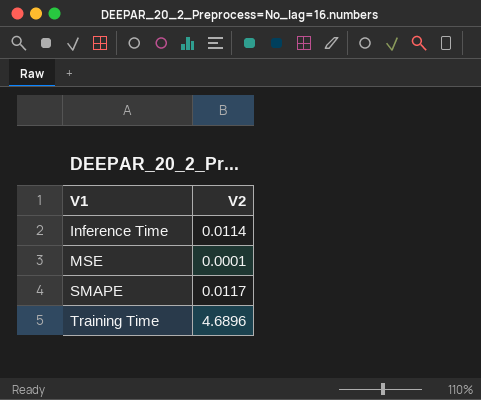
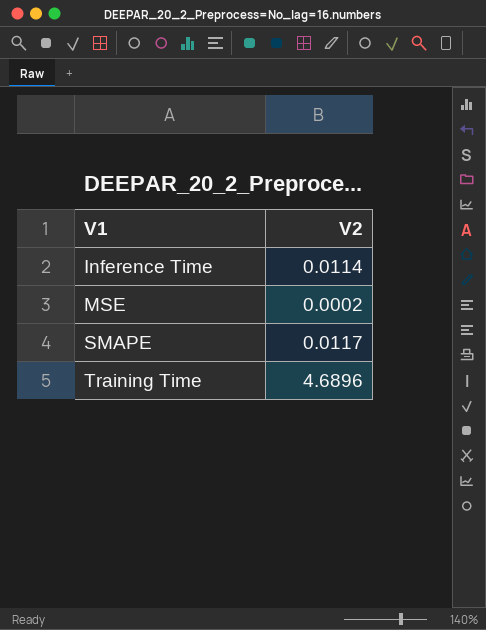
MSE | V2: 0.0001 -> 0.0002

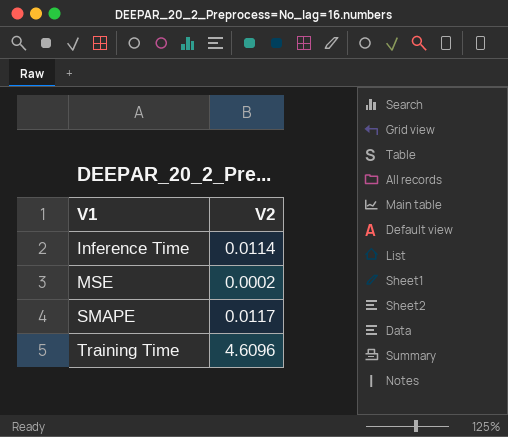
Training Time | V2: 4.6896 -> 4.6096

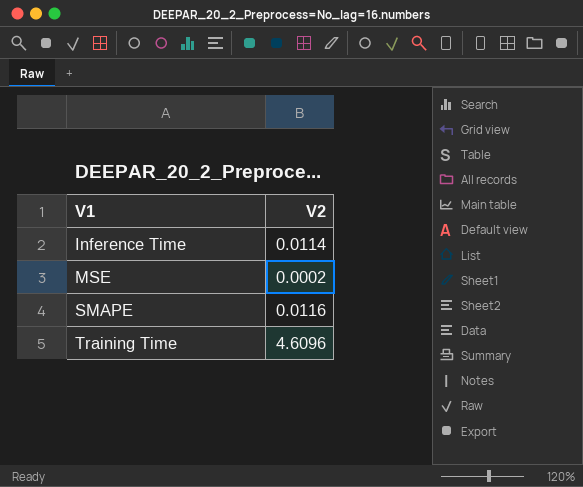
SMAPE | V2: 0.0117 -> 0.0116

